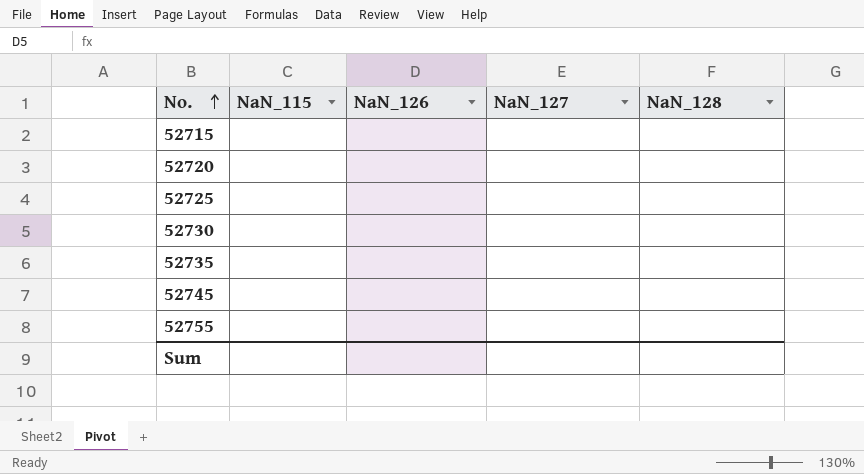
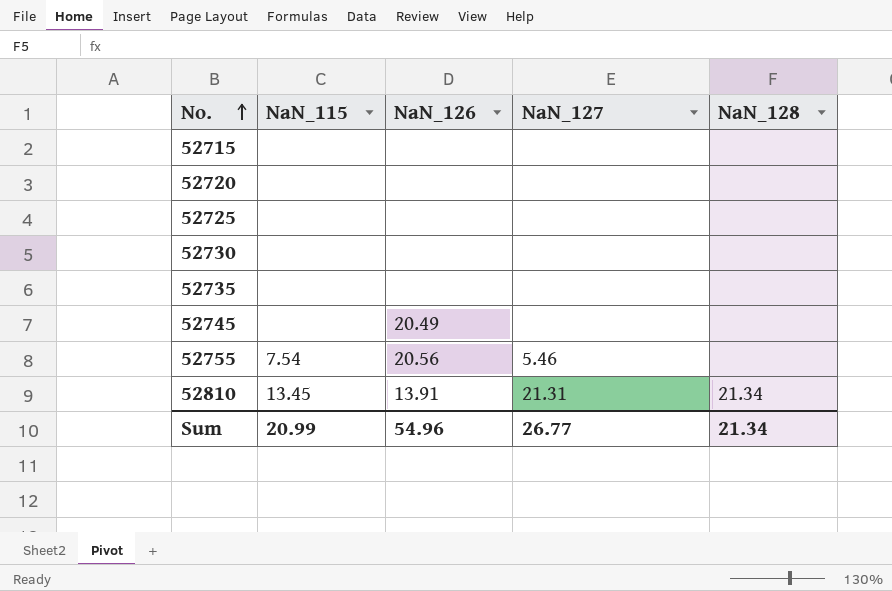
52745 | NaN_126: none -> 20.49
52755 | NaN_115: none -> 7.54
52755 | NaN_126: none -> 20.56
52755 | NaN_127: none -> 5.46
row 52810: none -> 13.45 | 13.91 | 21.31 | 21.34
Sum | NaN_115: none -> 20.99
Sum | NaN_126: none -> 54.96
Sum | NaN_127: none -> 26.77
Sum | NaN_128: none -> 21.34

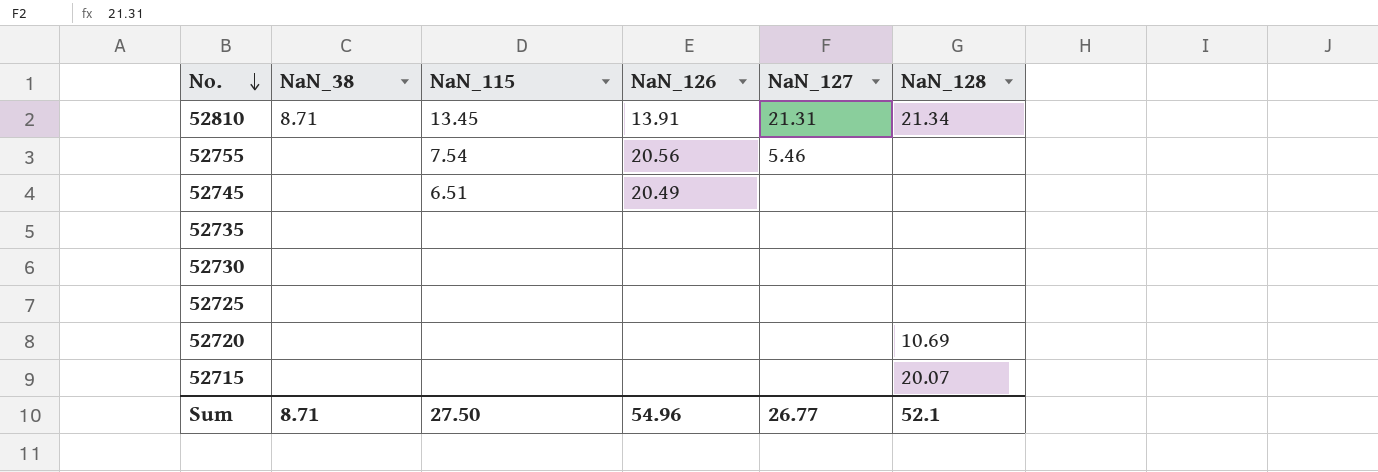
row order: No. ascending -> No. descending
column NaN_38 | position: none -> 2
52745 | NaN_115: none -> 6.51
52720 | NaN_128: none -> 10.69
52715 | NaN_128: none -> 20.07
Sum | NaN_115: 20.99 -> 27.50
Sum | NaN_128: 21.34 -> 52.1

